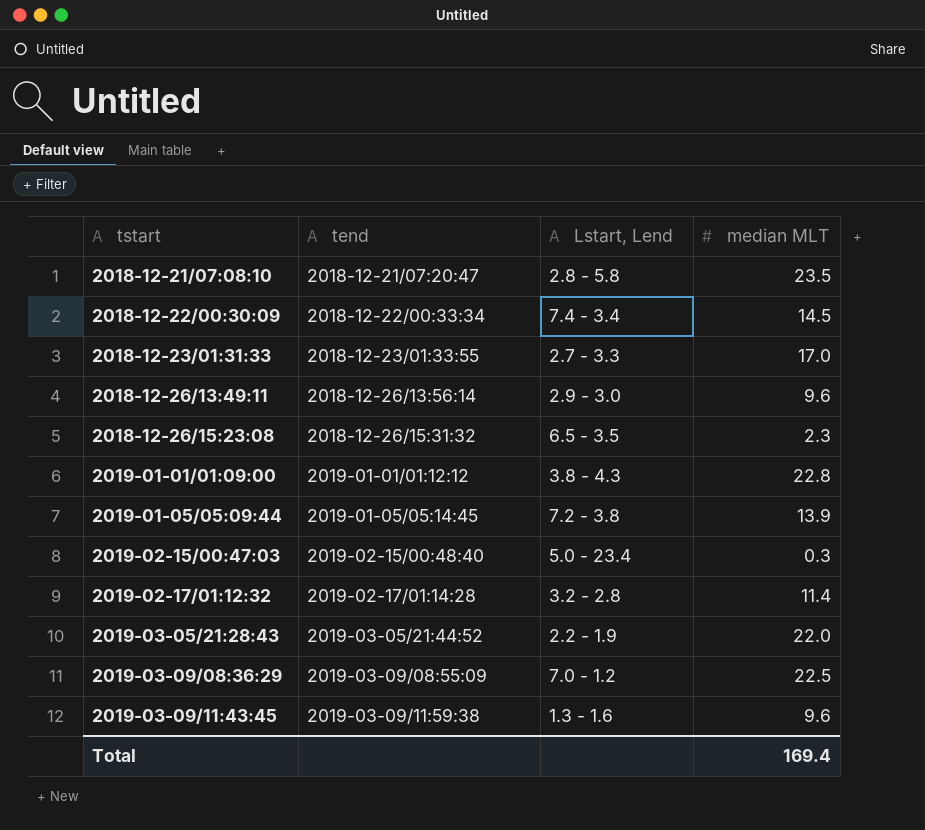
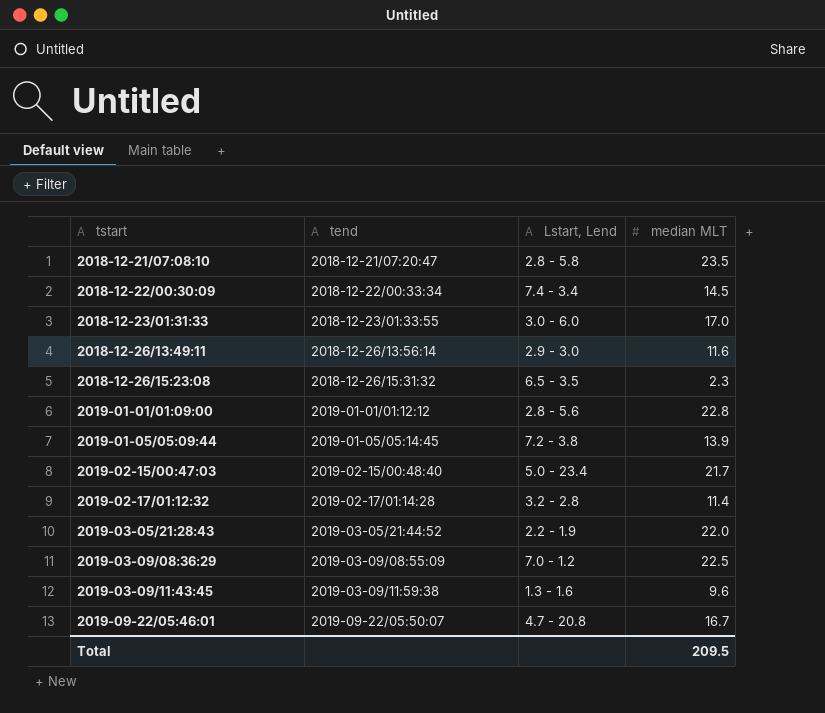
2018-12-23/01:31:33 | Lstart, Lend: 2.7 - 3.3 -> 3.0 - 6.0
2018-12-26/13:49:11 | median MLT: 9.6 -> 11.6
2019-01-01/01:09:00 | Lstart, Lend: 3.8 - 4.3 -> 2.8 - 5.6
2019-02-15/00:47:03 | median MLT: 0.3 -> 21.7
row 2019-09-22/05:46:01: none -> 2019-09-22/05:50:07 | 4.7 - 20.8 | 16.7
Total | median MLT: 169.4 -> 209.5

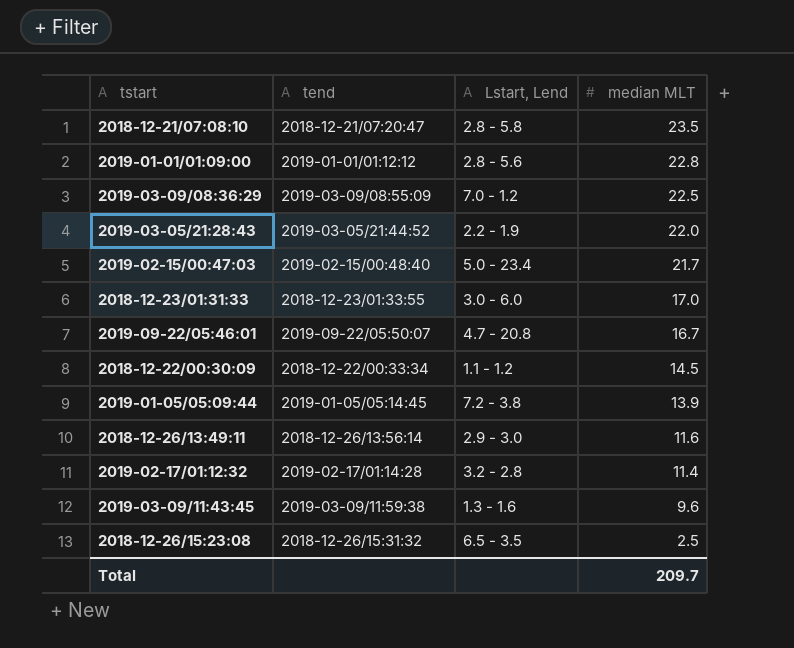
row order: tstart ascending -> median MLT descending
2018-12-22/00:30:09 | Lstart, Lend: 7.4 - 3.4 -> 1.1 - 1.2
2018-12-26/15:23:08 | median MLT: 2.3 -> 2.5
Total | median MLT: 209.5 -> 209.7

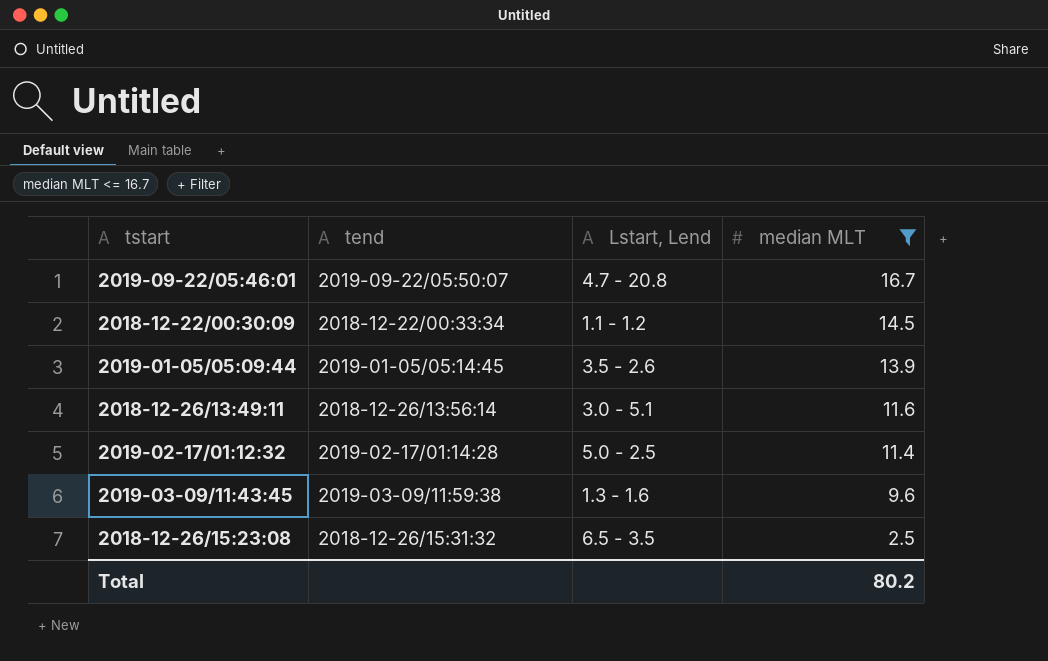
filter: none -> median MLT <= 16.7
2019-01-05/05:09:44 | Lstart, Lend: 7.2 - 3.8 -> 3.5 - 2.6
2018-12-26/13:49:11 | Lstart, Lend: 2.9 - 3.0 -> 3.0 - 5.1
2019-02-17/01:12:32 | Lstart, Lend: 3.2 - 2.8 -> 5.0 - 2.5
Total | median MLT: 209.7 -> 80.2

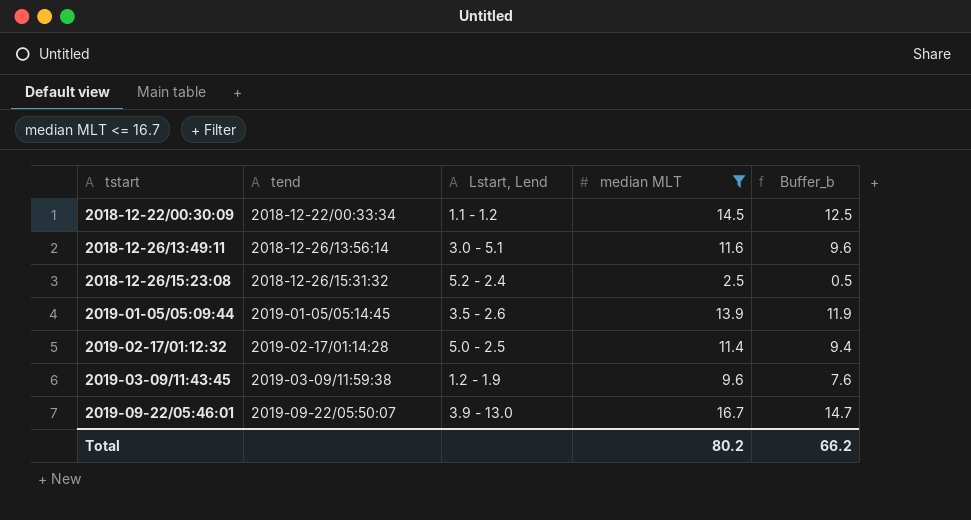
row order: median MLT descending -> tstart ascending
column Buffer_b | formula: none -> [median MLT] - 2
2018-12-26/15:23:08 | Lstart, Lend: 6.5 - 3.5 -> 5.2 - 2.4
2019-03-09/11:43:45 | Lstart, Lend: 1.3 - 1.6 -> 1.2 - 1.9
2019-09-22/05:46:01 | Lstart, Lend: 4.7 - 20.8 -> 3.9 - 13.0

